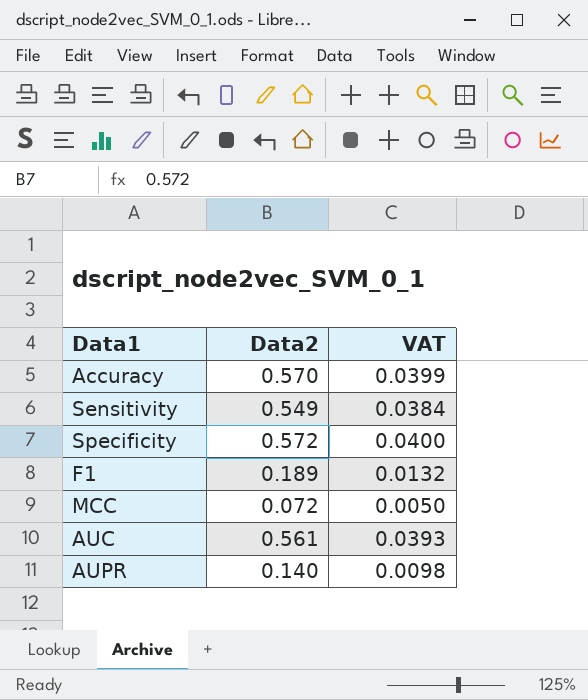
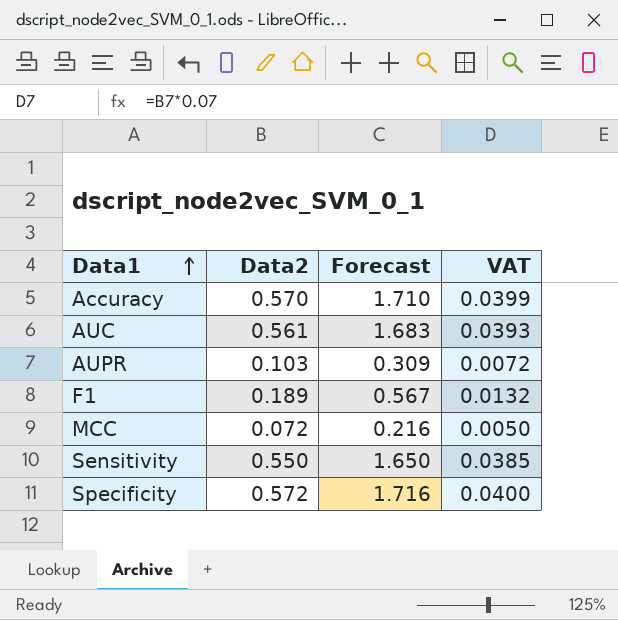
row order: none -> Data1 ascending
column Forecast | formula: none -> [Data2] * 3
AUPR | Data2: 0.140 -> 0.103
AUPR | VAT: 0.0098 -> 0.0072
Sensitivity | Data2: 0.549 -> 0.550
Sensitivity | VAT: 0.0384 -> 0.0385

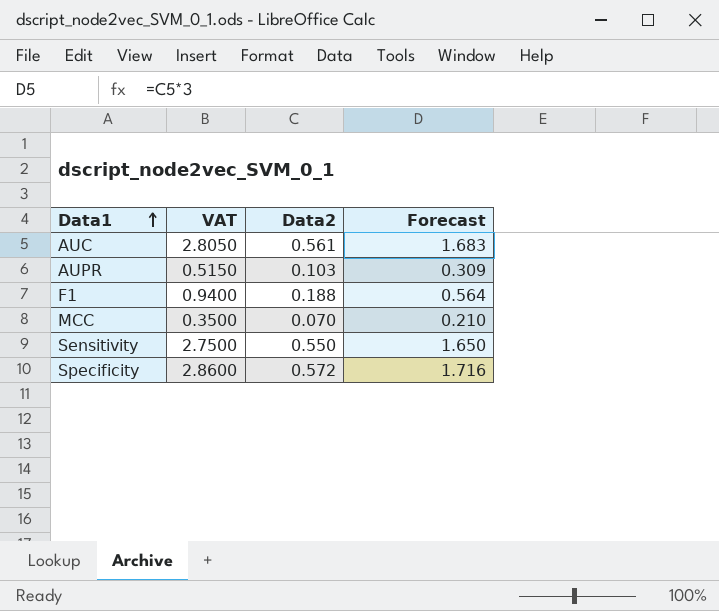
column VAT | formula: [Data2] * 0.07 -> [Data2] * 5
column VAT | position: 4 -> 2
row Accuracy: 0.570 | 1.710 | 0.0399 -> none
F1 | Data2: 0.189 -> 0.188
F1 | Forecast: 0.567 -> 0.564
MCC | Data2: 0.072 -> 0.070
MCC | Forecast: 0.216 -> 0.210

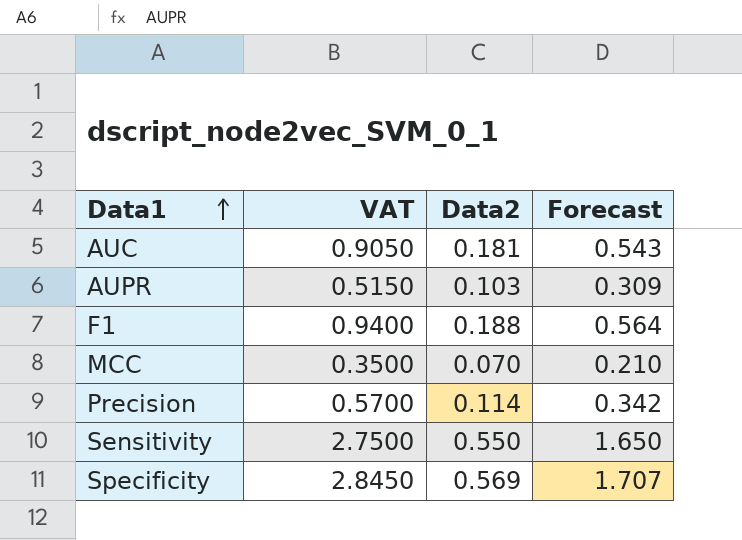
AUC | VAT: 2.8050 -> 0.9050
AUC | Data2: 0.561 -> 0.181
AUC | Forecast: 1.683 -> 0.543
row Precision: none -> 0.5700 | 0.114 | 0.342
Specificity | VAT: 2.8600 -> 2.8450
Specificity | Data2: 0.572 -> 0.569
Specificity | Forecast: 1.716 -> 1.707

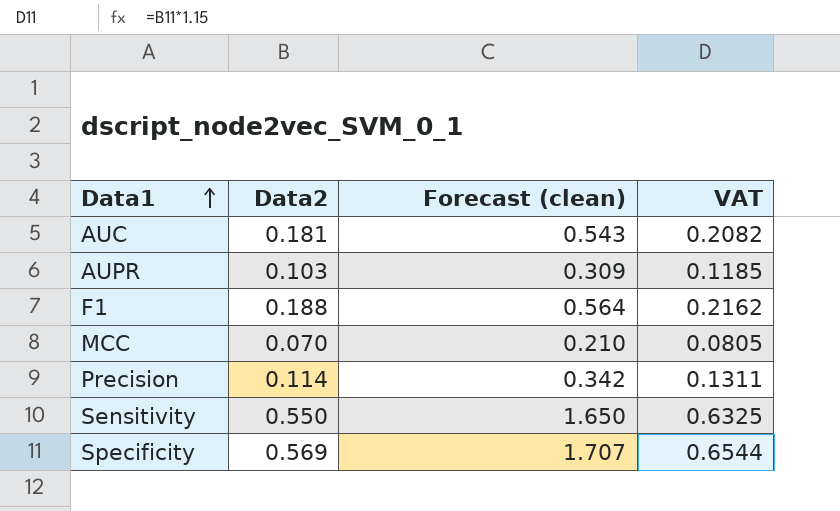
column name: Forecast -> Forecast (clean)
column VAT | formula: [Data2] * 5 -> [Data2] * 1.15
column VAT | position: 2 -> 4

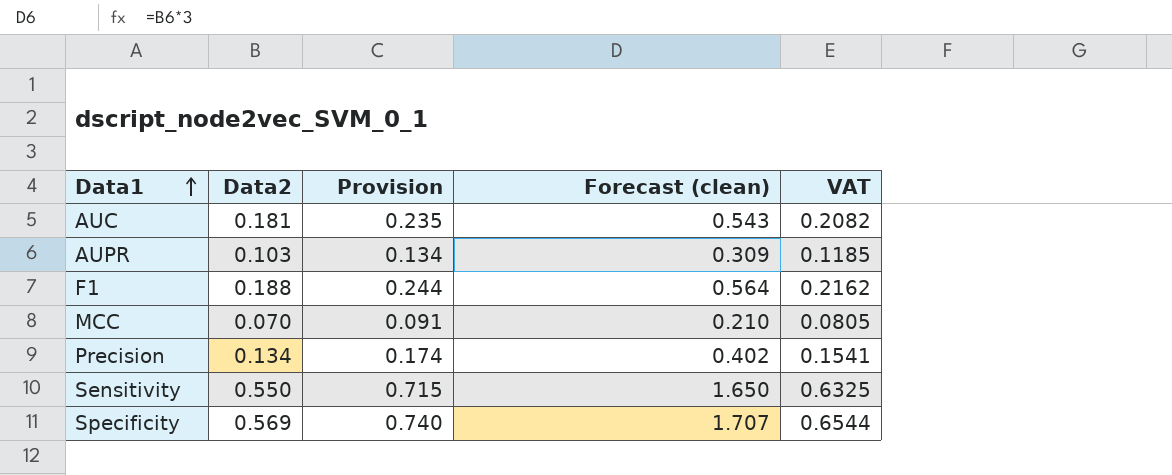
column Provision | formula: none -> [Data2] * 1.3
Precision | Data2: 0.114 -> 0.134
Precision | Forecast (clean): 0.342 -> 0.402
Precision | VAT: 0.1311 -> 0.1541

